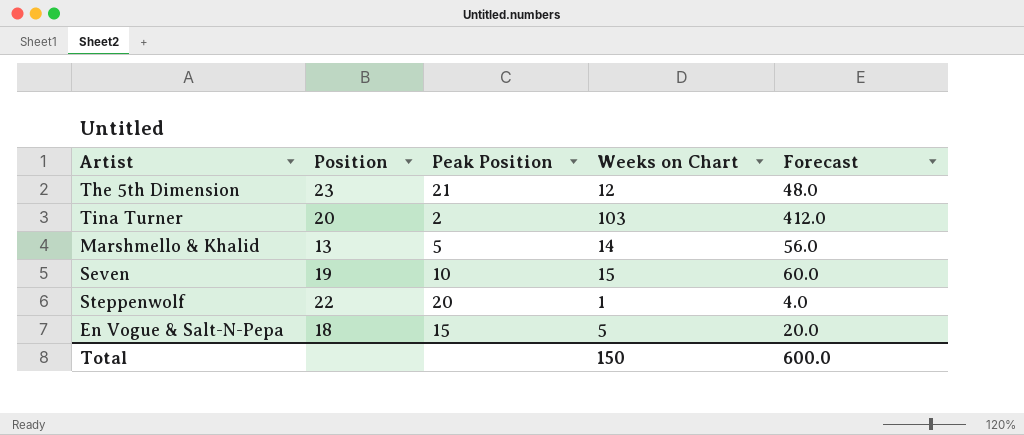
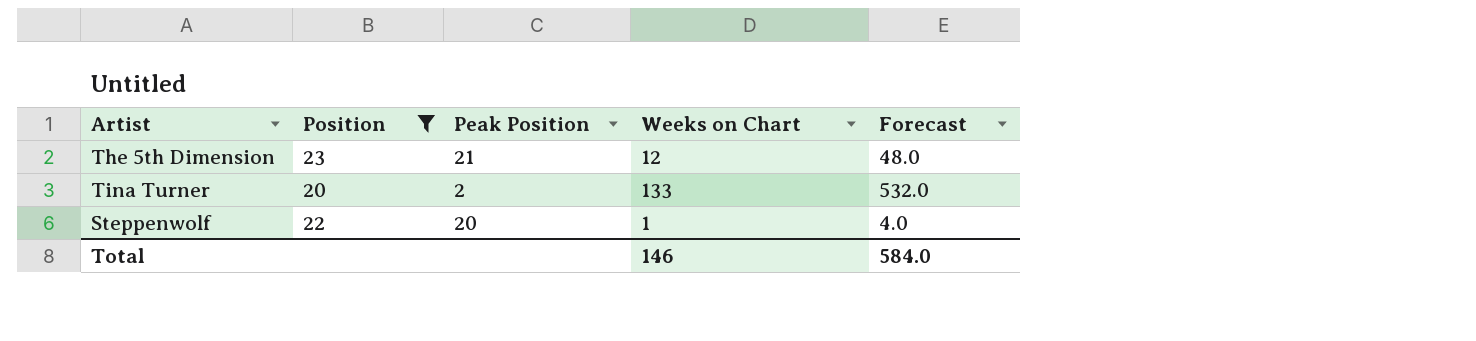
filter: none -> Position >= 20
Tina Turner | Weeks on Chart: 103 -> 133
Tina Turner | Forecast: 412.0 -> 532.0
Total | Weeks on Chart: 150 -> 146
Total | Forecast: 600.0 -> 584.0

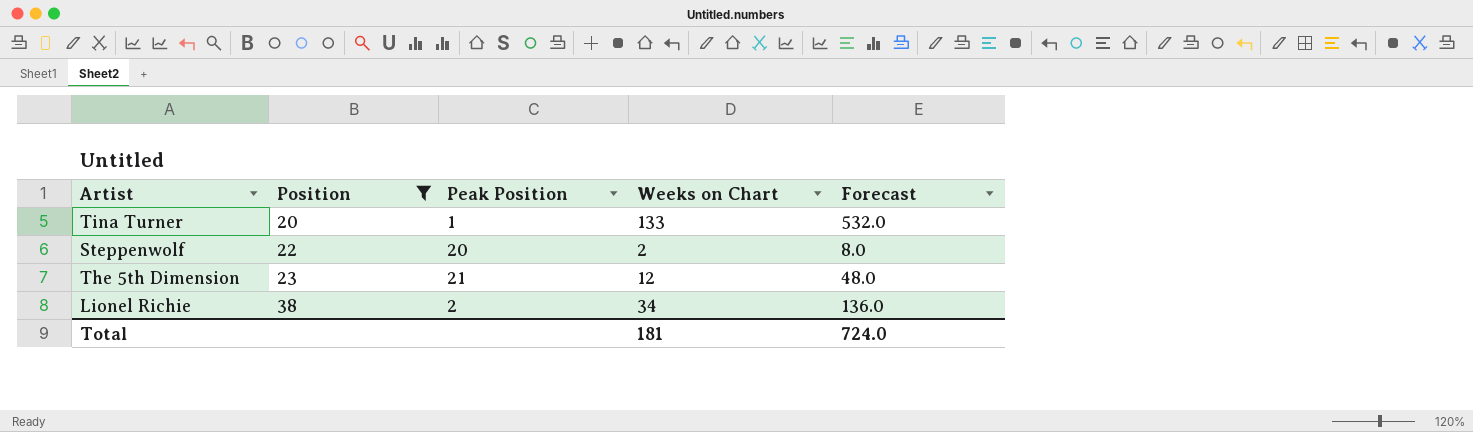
row order: none -> Position ascending
Tina Turner | Peak Position: 2 -> 1
Steppenwolf | Weeks on Chart: 1 -> 2
Steppenwolf | Forecast: 4.0 -> 8.0
row Lionel Richie: none -> 38 | 2 | 34 | 136.0
Total | Weeks on Chart: 146 -> 181
Total | Forecast: 584.0 -> 724.0

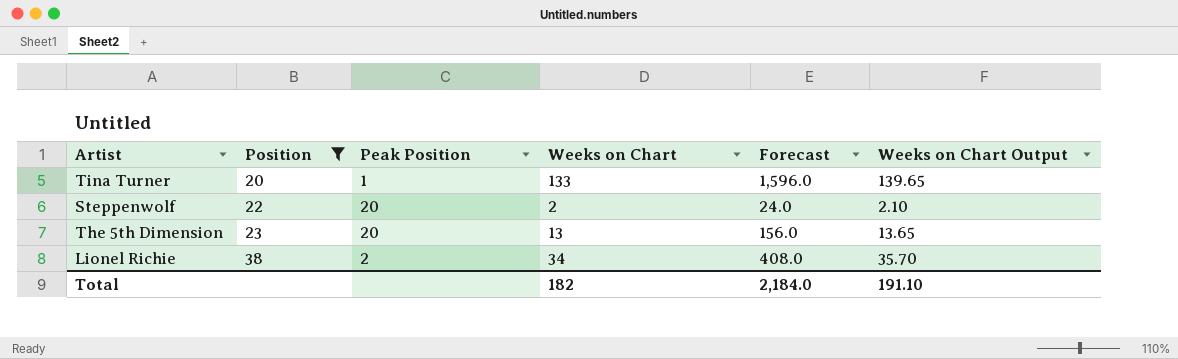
column Forecast | formula: [Weeks on Chart] * 4 -> [Weeks on Chart] * 12
column Weeks on Chart Output | formula: none -> [Weeks on Chart] * 1.05
The 5th Dimension | Peak Position: 21 -> 20
The 5th Dimension | Weeks on Chart: 12 -> 13
Total | Weeks on Chart: 181 -> 182
Total | Forecast: 724.0 -> 2,184.0

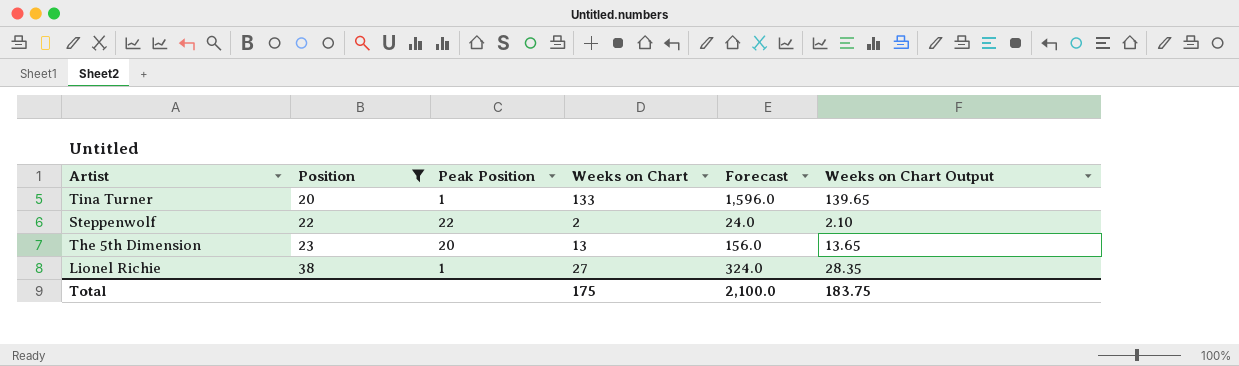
Steppenwolf | Peak Position: 20 -> 22
Lionel Richie | Peak Position: 2 -> 1
Lionel Richie | Weeks on Chart: 34 -> 27
Lionel Richie | Forecast: 408.0 -> 324.0
Lionel Richie | Weeks on Chart Output: 35.70 -> 28.35
Total | Weeks on Chart: 182 -> 175
Total | Forecast: 2,184.0 -> 2,100.0
Total | Weeks on Chart Output: 191.10 -> 183.75

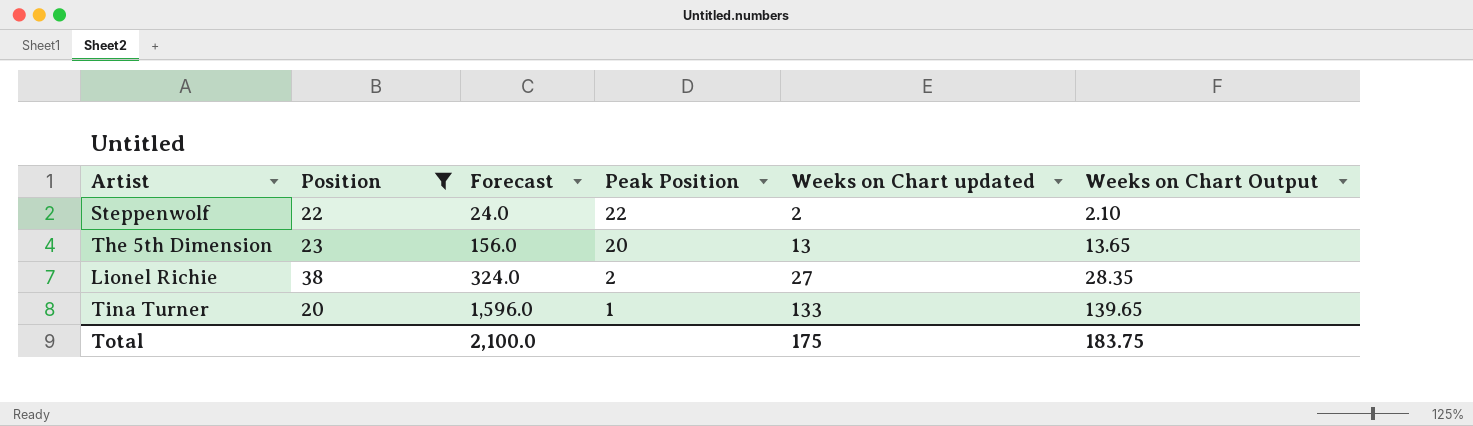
row order: Position ascending -> Forecast ascending
column Forecast | position: 5 -> 3
column name: Weeks on Chart -> Weeks on Chart updated
Lionel Richie | Peak Position: 1 -> 2

